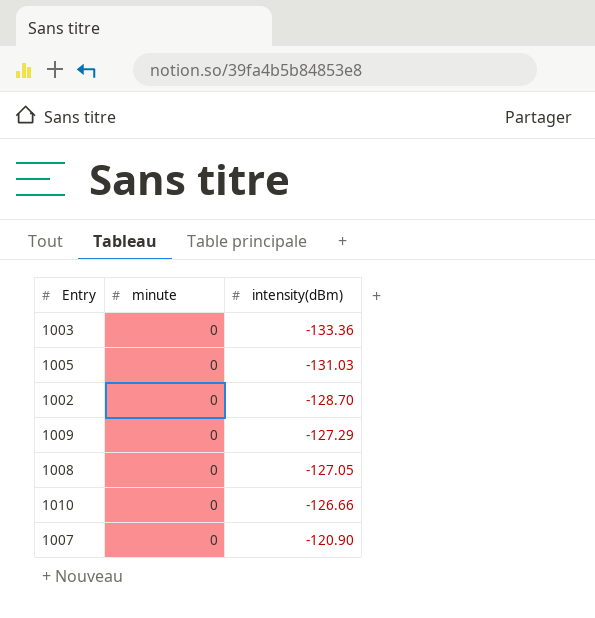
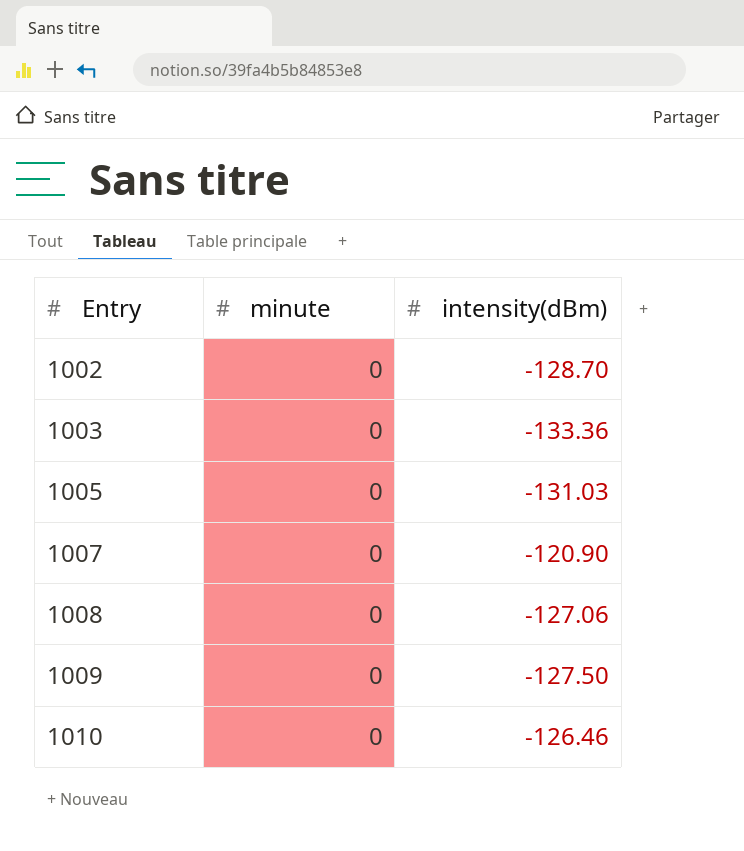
row order: intensity(dBm) ascending -> Entry ascending
1008 | intensity(dBm): -127.05 -> -127.06
1009 | intensity(dBm): -127.29 -> -127.50
1010 | intensity(dBm): -126.66 -> -126.46

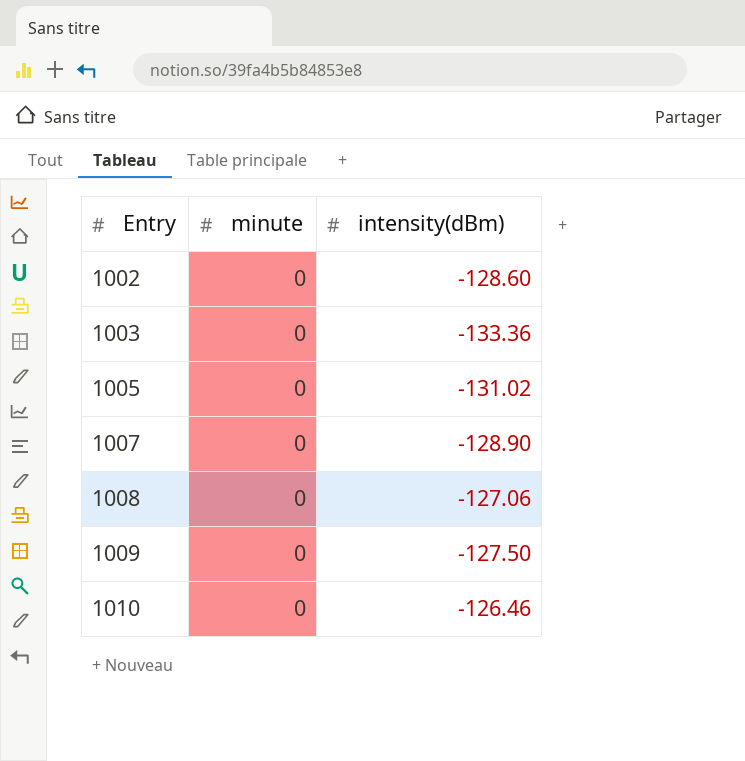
1002 | intensity(dBm): -128.70 -> -128.60
1005 | intensity(dBm): -131.03 -> -131.02
1007 | intensity(dBm): -120.90 -> -128.90

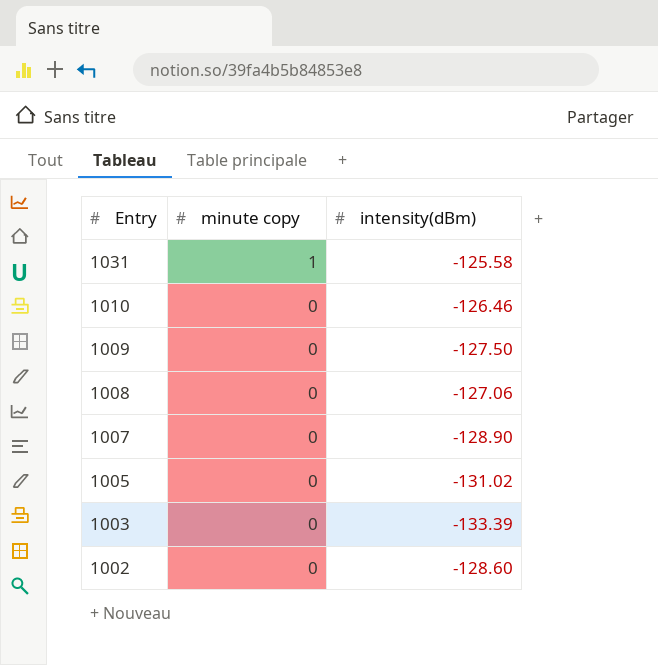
row order: Entry ascending -> Entry descending
column name: minute -> minute copy
row 1031: none -> 1 | -125.58
1003 | intensity(dBm): -133.36 -> -133.39

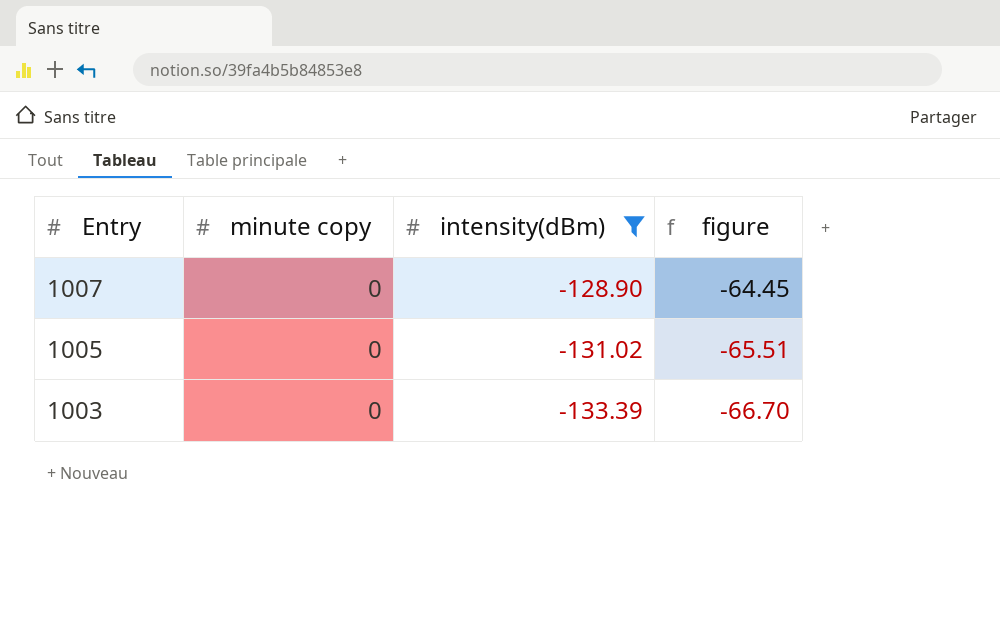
filter: none -> intensity(dBm) <= -128.90
column figure | formula: none -> [intensity(dBm)] * 0.5

